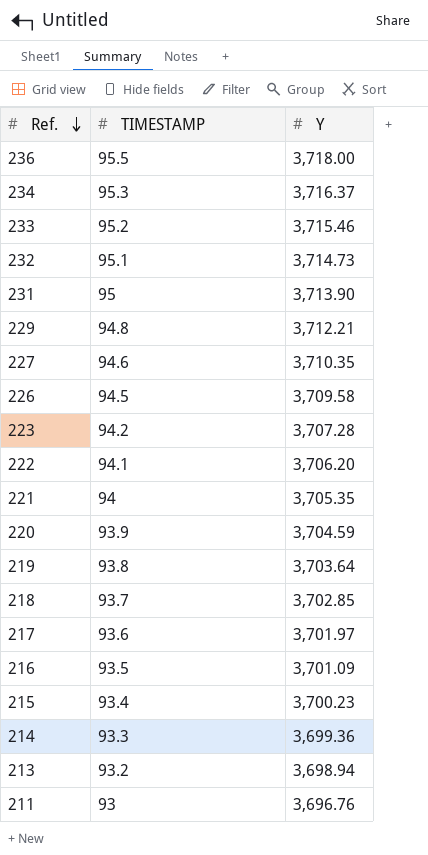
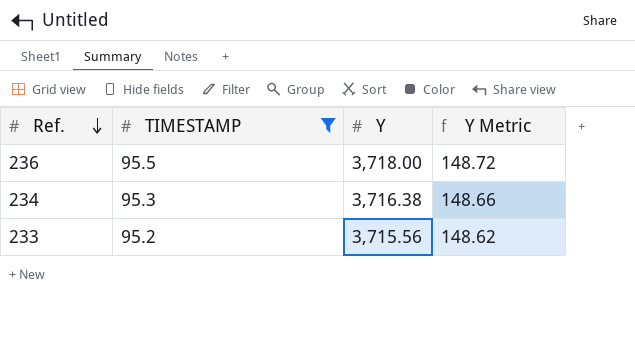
filter: none -> TIMESTAMP >= 95.2
column Y Metric | formula: none -> [Y] * 0.04
234 | Y: 3,716.37 -> 3,716.38
233 | Y: 3,715.46 -> 3,715.56

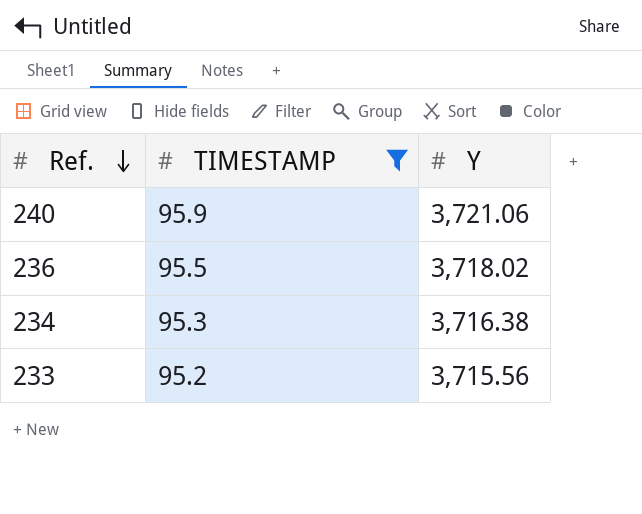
column Y Metric | formula: [Y] * 0.04 -> none
row 240: none -> 95.9 | 3,721.06
236 | Y: 3,718.00 -> 3,718.02

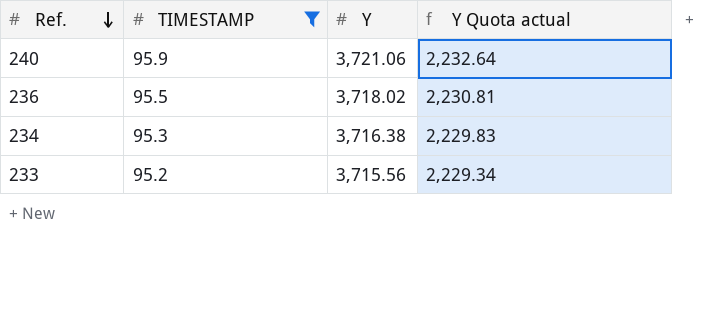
column Y Quota actual | formula: none -> [Y] * 0.6

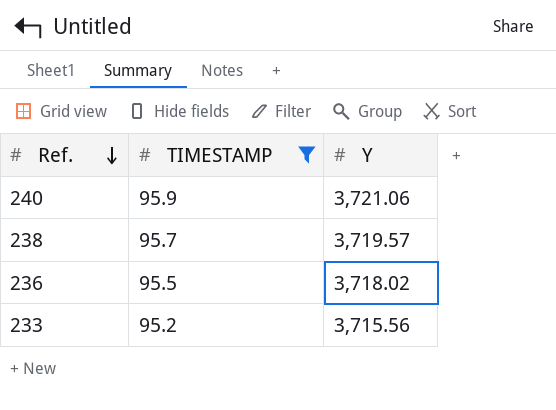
column Y Quota actual | formula: [Y] * 0.6 -> none
row 234: 95.3 | 3,716.38 | 2,229.83 -> none
row 238: none -> 95.7 | 3,719.57

